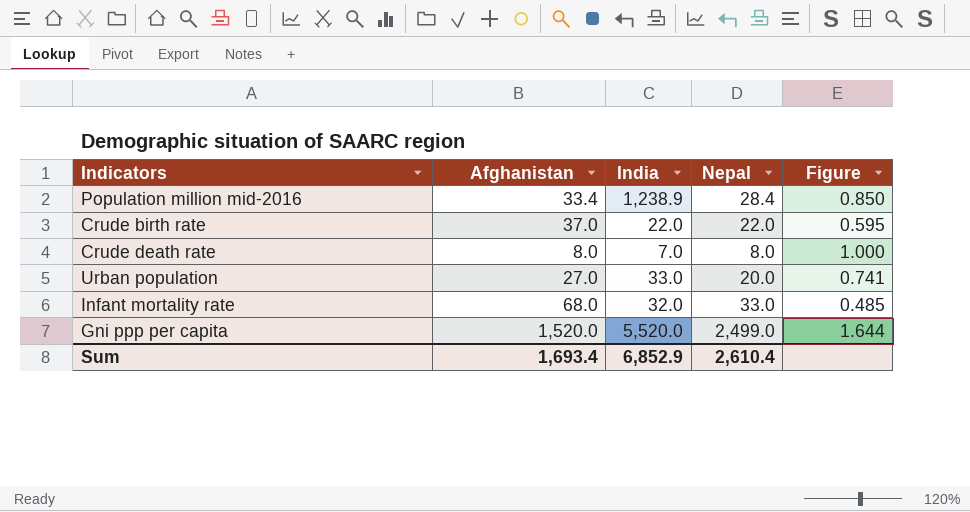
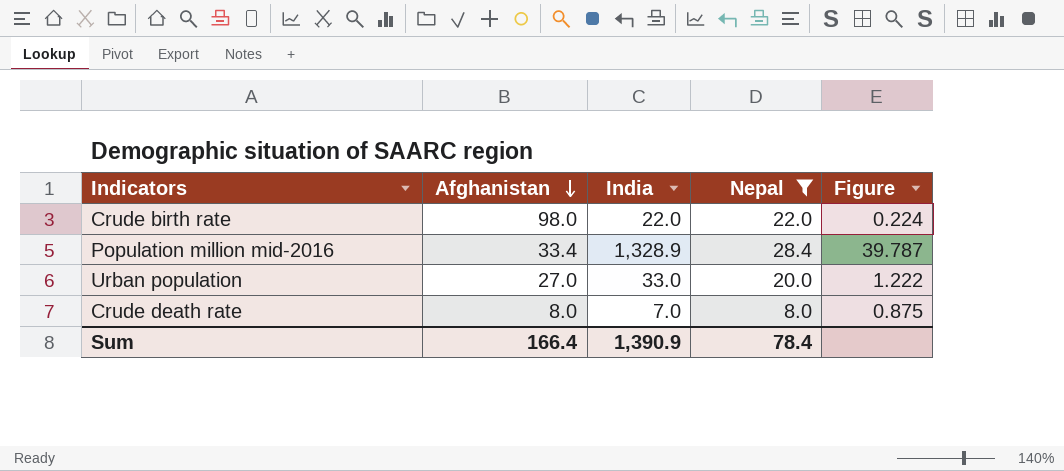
filter: none -> Nepal <= 28.4
row order: none -> Afghanistan descending
column Figure | formula: [Nepal] / [Afghanistan] -> [India] / [Afghanistan]
Crude birth rate | Afghanistan: 37.0 -> 98.0
Population million mid-2016 | India: 1,238.9 -> 1,328.9
Sum | Afghanistan: 1,693.4 -> 166.4
Sum | India: 6,852.9 -> 1,390.9
Sum | Nepal: 2,610.4 -> 78.4

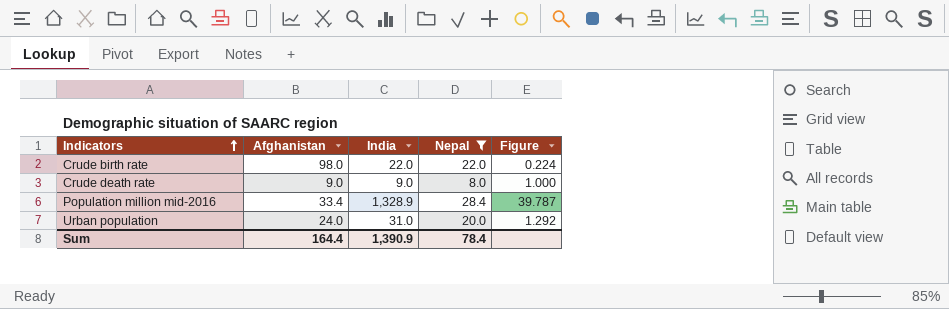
row order: Afghanistan descending -> Indicators ascending
Crude death rate | Afghanistan: 8.0 -> 9.0
Crude death rate | India: 7.0 -> 9.0
Crude death rate | Figure: 0.875 -> 1.000
Urban population | Afghanistan: 27.0 -> 24.0
Urban population | India: 33.0 -> 31.0
Urban population | Figure: 1.222 -> 1.292
Sum | Afghanistan: 166.4 -> 164.4

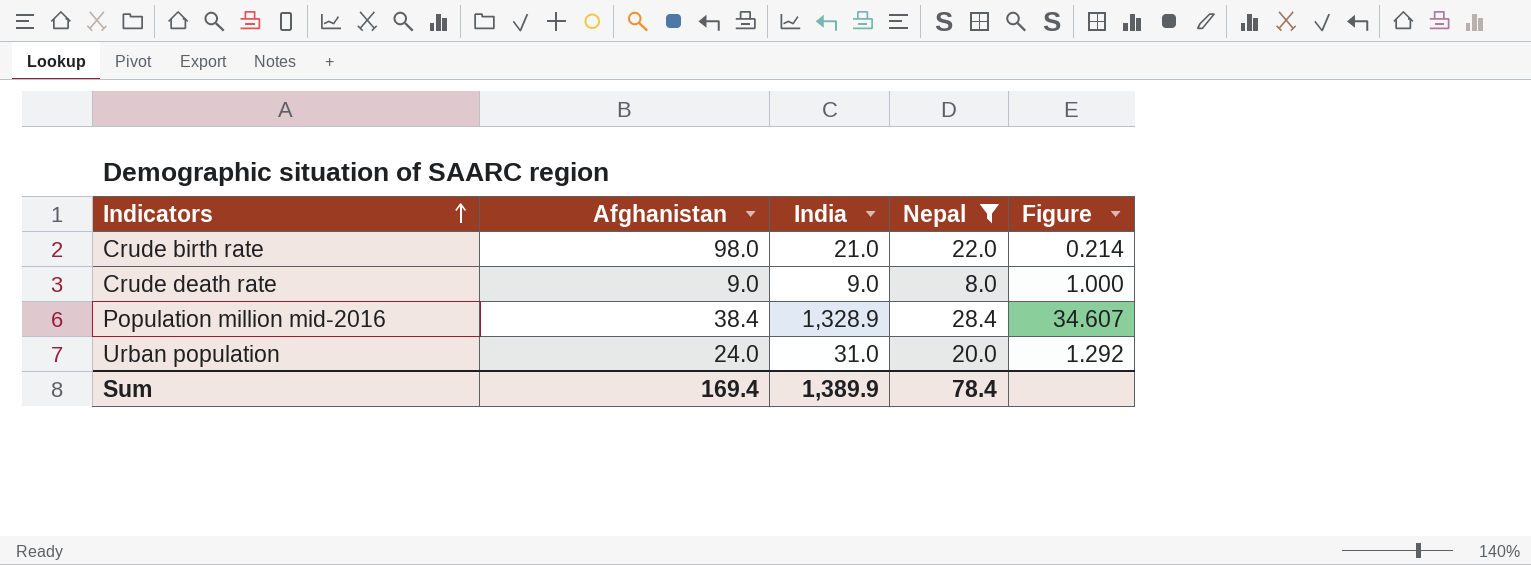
Crude birth rate | India: 22.0 -> 21.0
Crude birth rate | Figure: 0.224 -> 0.214
Population million mid-2016 | Afghanistan: 33.4 -> 38.4
Population million mid-2016 | Figure: 39.787 -> 34.607
Sum | Afghanistan: 164.4 -> 169.4
Sum | India: 1,390.9 -> 1,389.9

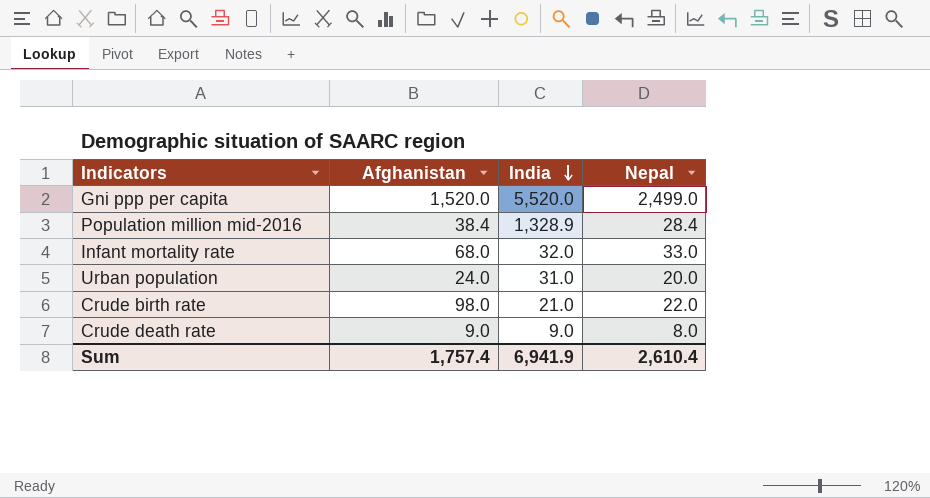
filter: Nepal <= 28.4 -> none
row order: Indicators ascending -> India descending
column Figure | formula: [India] / [Afghanistan] -> none
Sum | Afghanistan: 169.4 -> 1,757.4
Sum | India: 1,389.9 -> 6,941.9
Sum | Nepal: 78.4 -> 2,610.4

